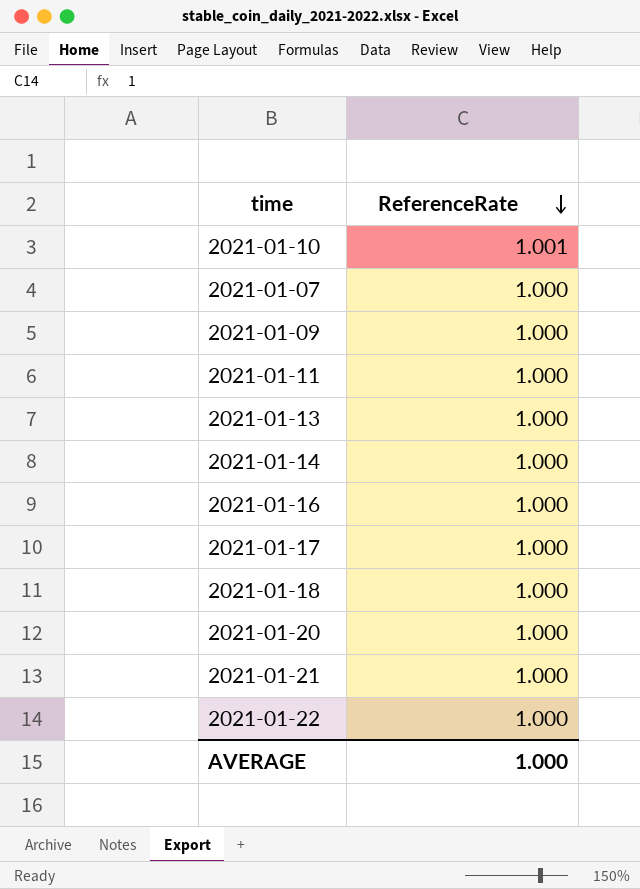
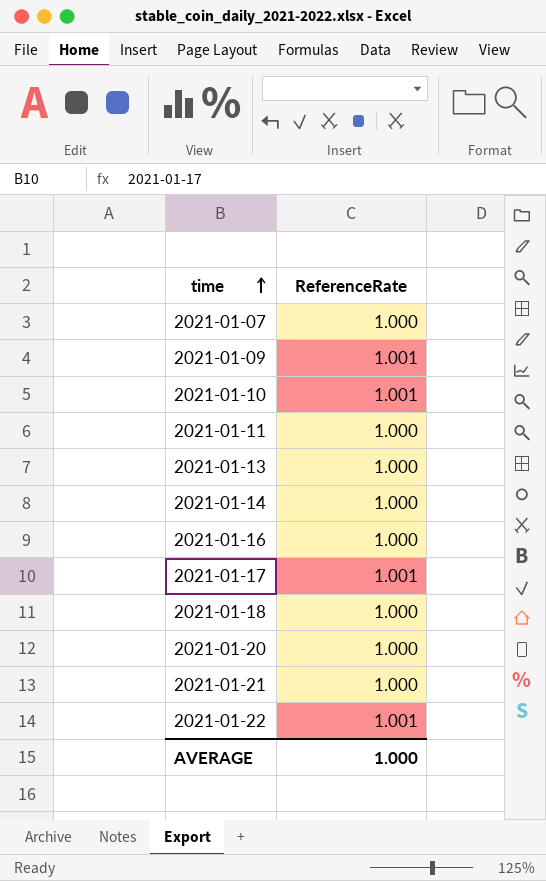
row order: ReferenceRate descending -> time ascending
2021-01-09 | ReferenceRate: 1.000 -> 1.001
2021-01-17 | ReferenceRate: 1.000 -> 1.001
2021-01-22 | ReferenceRate: 1.000 -> 1.001

